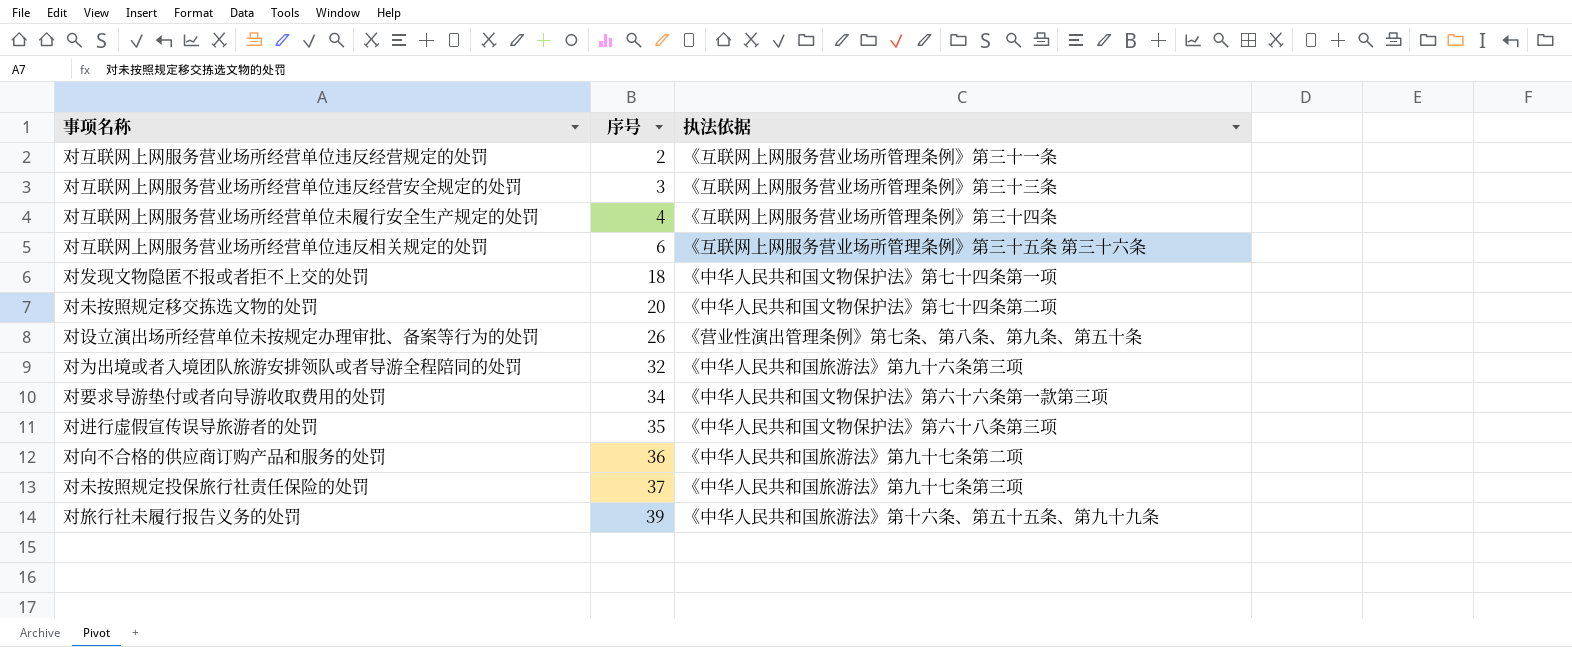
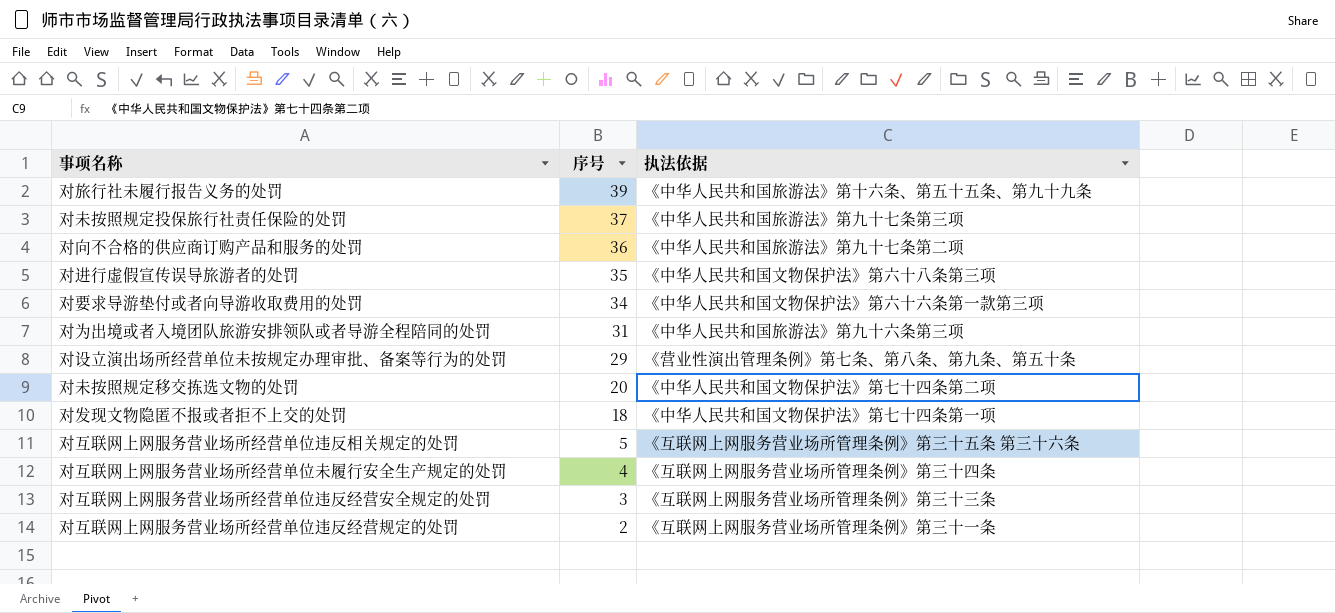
row order: 序号 ascending -> 序号 descending
对为出境或者入境团队旅游安排领队或者导游全程陪同的处罚 | 序号: 32 -> 31
对设立演出场所经营单位未按规定办理审批、备案等行为的处罚 | 序号: 26 -> 29
对互联网上网服务营业场所经营单位违反相关规定的处罚 | 序号: 6 -> 5

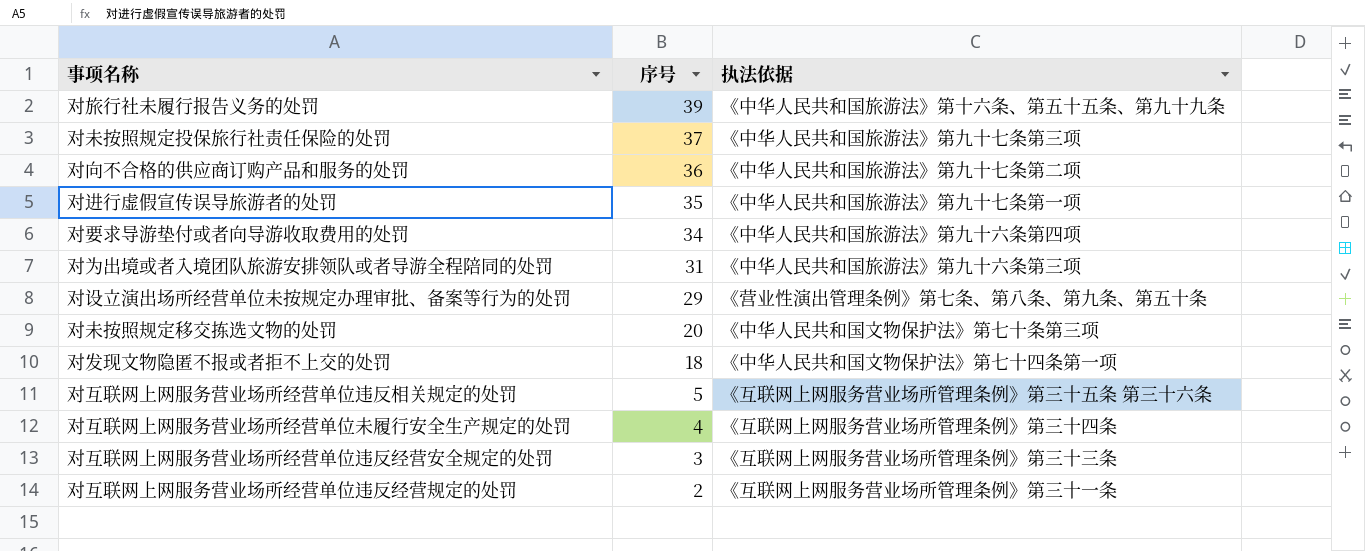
对进行虚假宣传误导旅游者的处罚 | 执法依据: 《中华人民共和国文物保护法》第六十八条第三项 -> 《中华人民共和国旅游法》第九十七条第一项
对要求导游垫付或者向导游收取费用的处罚 | 执法依据: 《中华人民共和国文物保护法》第六十六条第一款第三项 -> 《中华人民共和国旅游法》第九十六条第四项
对未按照规定移交拣选文物的处罚 | 执法依据: 《中华人民共和国文物保护法》第七十四条第二项 -> 《中华人民共和国文物保护法》第七十条第三项

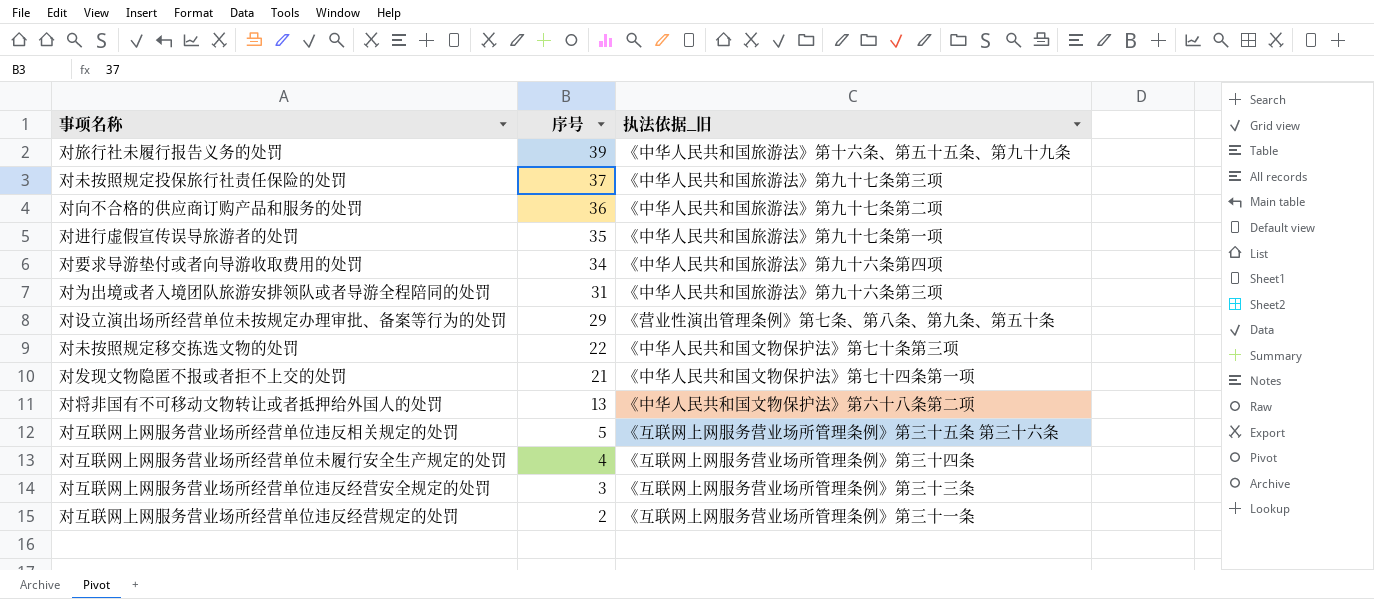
column name: 执法依据 -> 执法依据_旧
对未按照规定移交拣选文物的处罚 | 序号: 20 -> 22
对发现文物隐匿不报或者拒不上交的处罚 | 序号: 18 -> 21
row 对将非国有不可移动文物转让或者抵押给外国人的处罚: none -> 13 | 《中华人民共和国文物保护法》第六十八条第二项

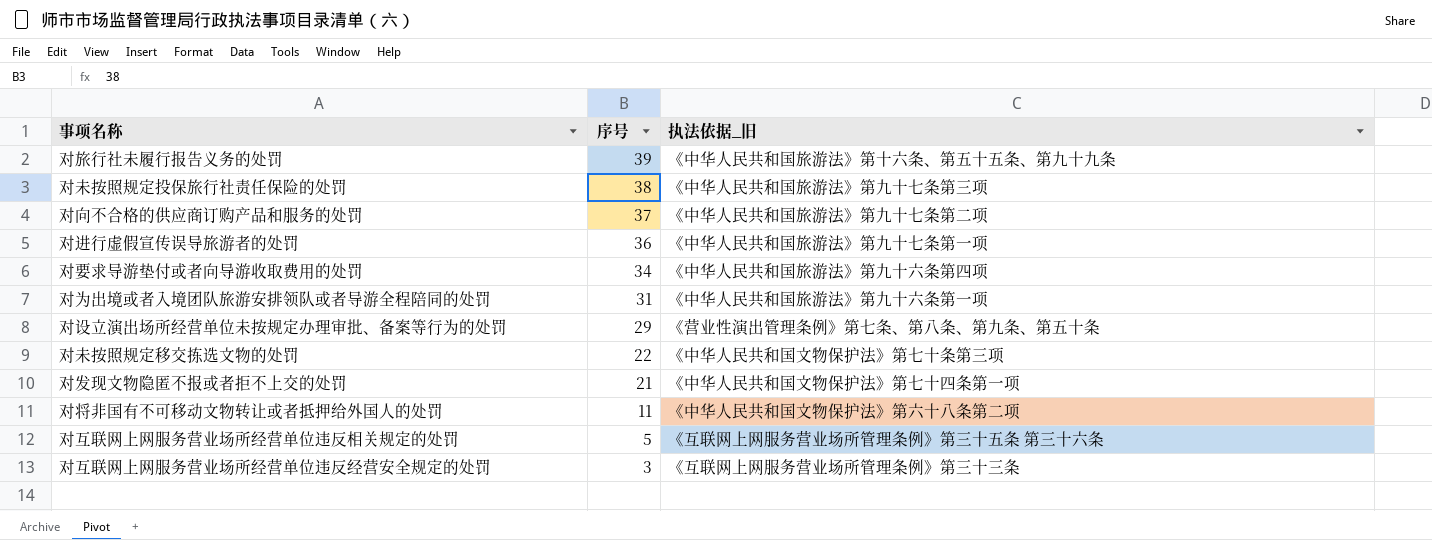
row 对互联网上网服务营业场所经营单位未履行安全生产规定的处罚: 4 | 《互联网上网服务营业场所管理条例》第三十四条 -> none
row 对互联网上网服务营业场所经营单位违反经营规定的处罚: 2 | 《互联网上网服务营业场所管理条例》第三十一条 -> none
对未按照规定投保旅行社责任保险的处罚 | 序号: 37 -> 38
对向不合格的供应商订购产品和服务的处罚 | 序号: 36 -> 37
对进行虚假宣传误导旅游者的处罚 | 序号: 35 -> 36
对为出境或者入境团队旅游安排领队或者导游全程陪同的处罚 | 执法依据_旧: 《中华人民共和国旅游法》第九十六条第三项 -> 《中华人民共和国旅游法》第九十六条第一项
对将非国有不可移动文物转让或者抵押给外国人的处罚 | 序号: 13 -> 11

